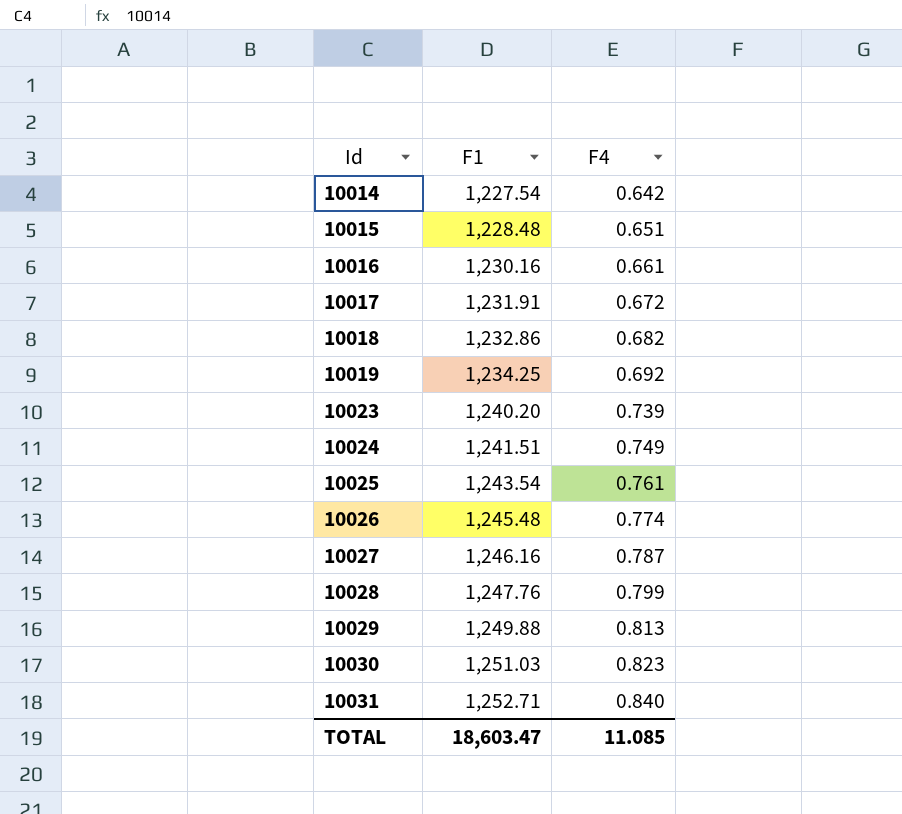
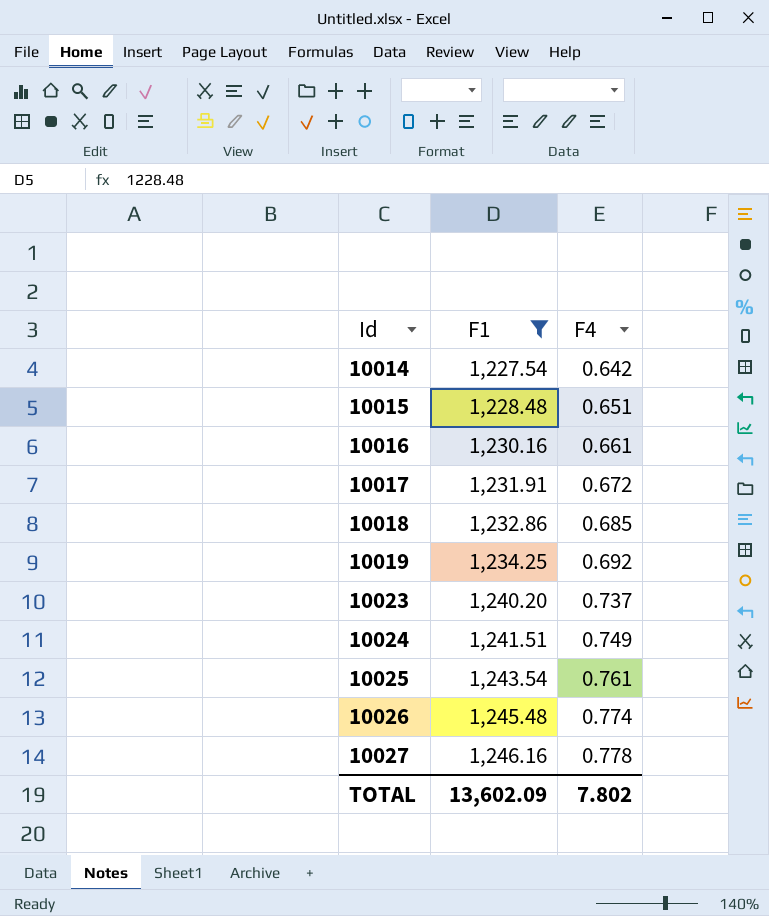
filter: none -> F1 <= 1,246.16
10018 | F4: 0.682 -> 0.685
10023 | F4: 0.739 -> 0.737
10027 | F4: 0.787 -> 0.778
TOTAL | F1: 18,603.47 -> 13,602.09
TOTAL | F4: 11.085 -> 7.802

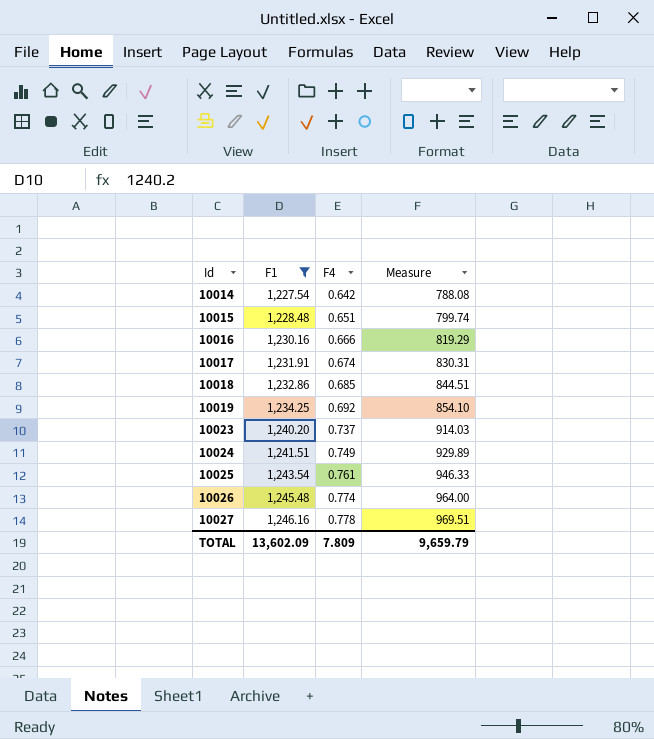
column Measure | formula: none -> [F1] * [F4]
10016 | F4: 0.661 -> 0.666
10017 | F4: 0.672 -> 0.674
TOTAL | F4: 7.802 -> 7.809

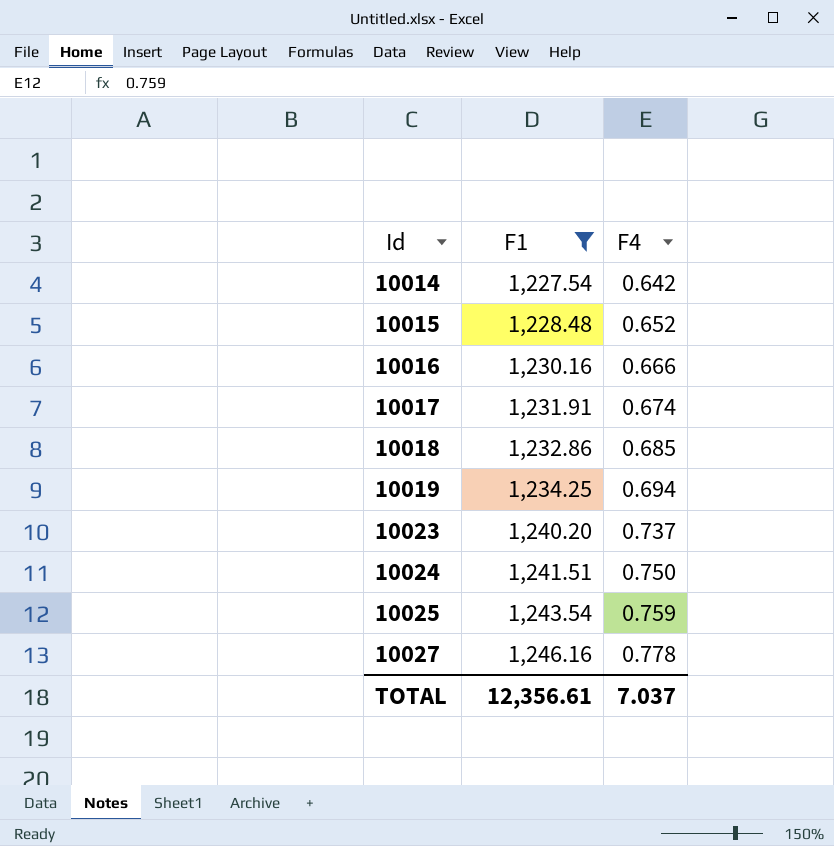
column Measure | formula: [F1] * [F4] -> none
row 10026: 1,245.48 | 0.774 | 964.00 -> none
10015 | F4: 0.651 -> 0.652
10019 | F4: 0.692 -> 0.694
10024 | F4: 0.749 -> 0.750
10025 | F4: 0.761 -> 0.759
TOTAL | F1: 13,602.09 -> 12,356.61
TOTAL | F4: 7.809 -> 7.037

